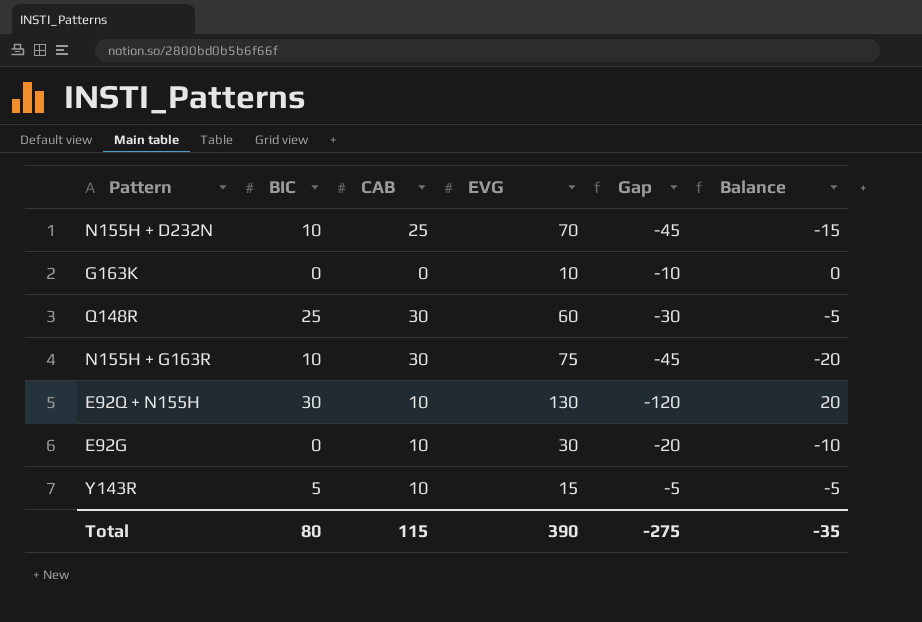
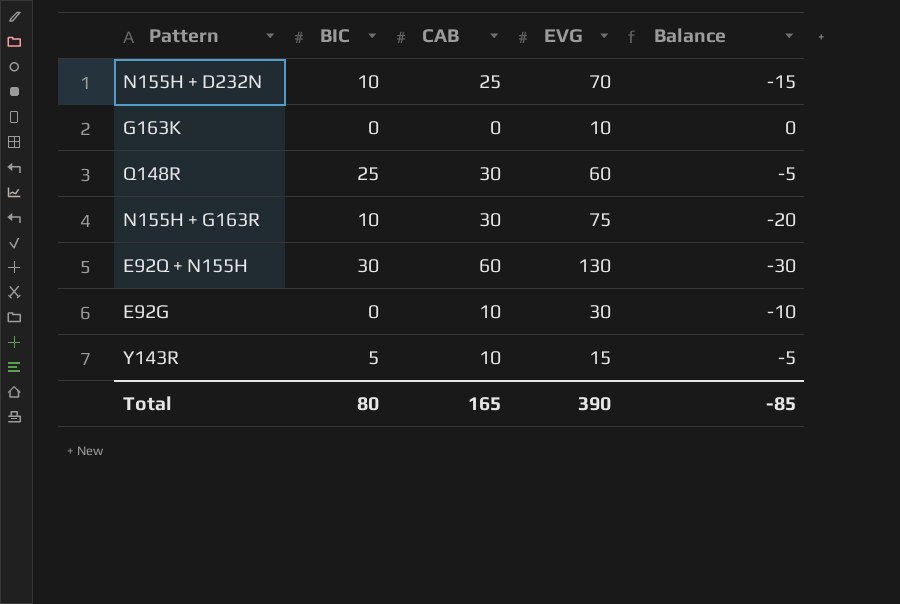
column Gap | formula: [CAB] - [EVG] -> none
E92Q + N155H | CAB: 10 -> 60
E92Q + N155H | Balance: 20 -> -30
Total | CAB: 115 -> 165
Total | Balance: -35 -> -85

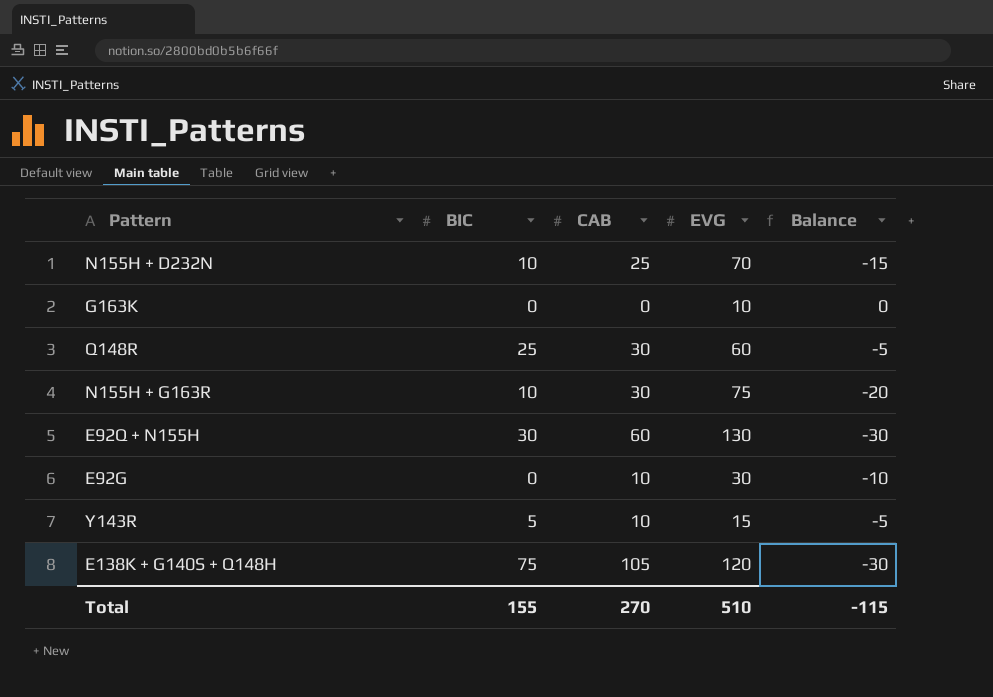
row E138K + G140S + Q148H: none -> 75 | 105 | 120 | -30
Total | BIC: 80 -> 155
Total | CAB: 165 -> 270
Total | EVG: 390 -> 510
Total | Balance: -85 -> -115

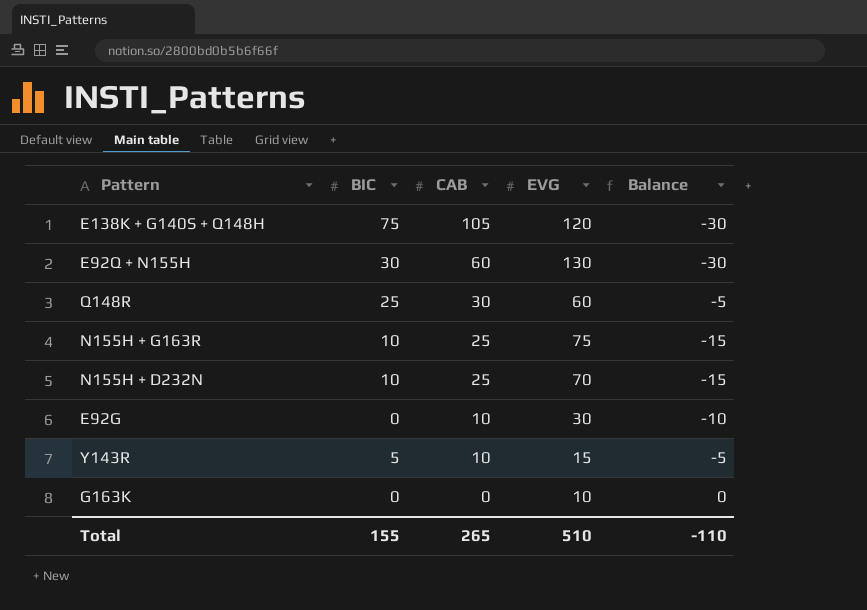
row order: none -> CAB descending
N155H + G163R | CAB: 30 -> 25
N155H + G163R | Balance: -20 -> -15
Total | CAB: 270 -> 265
Total | Balance: -115 -> -110

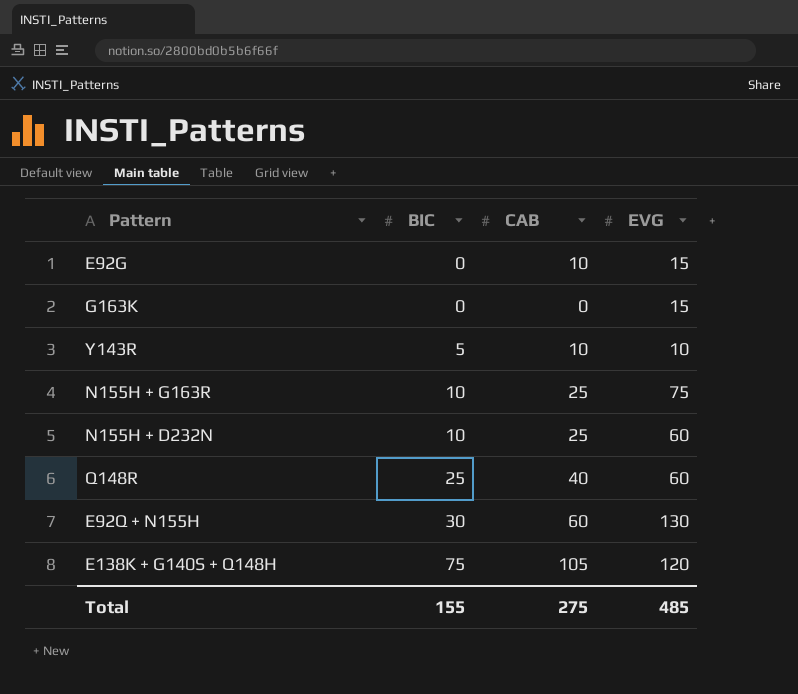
row order: CAB descending -> BIC ascending
column Balance | formula: [BIC] - [CAB] -> none
E92G | EVG: 30 -> 15
G163K | EVG: 10 -> 15
Y143R | EVG: 15 -> 10
N155H + D232N | EVG: 70 -> 60
Q148R | CAB: 30 -> 40
Total | CAB: 265 -> 275
Total | EVG: 510 -> 485

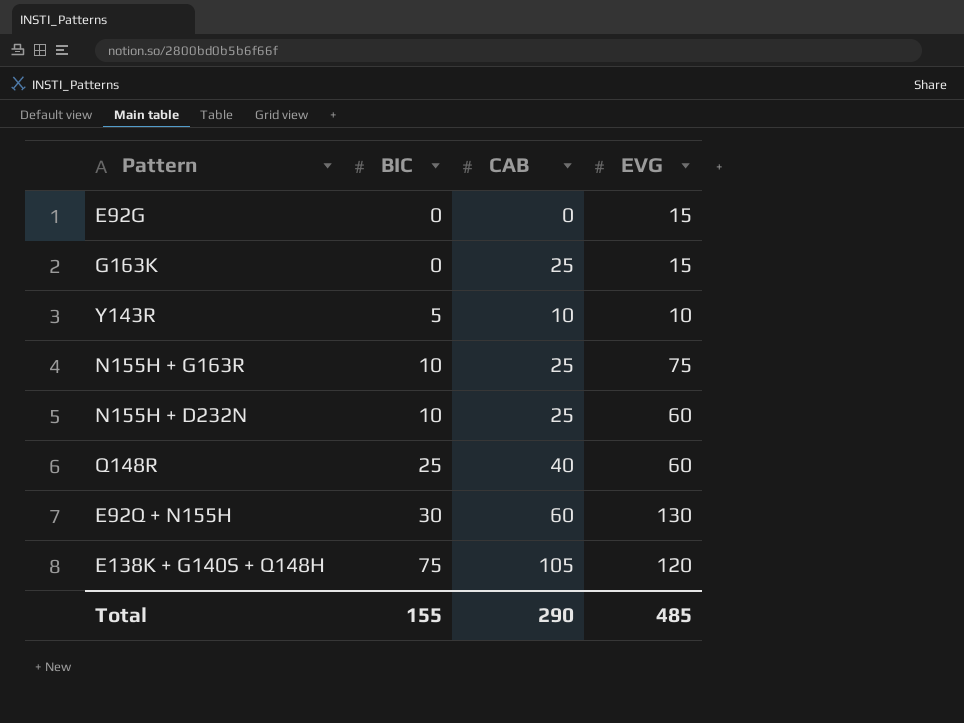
E92G | CAB: 10 -> 0
G163K | CAB: 0 -> 25
Total | CAB: 275 -> 290

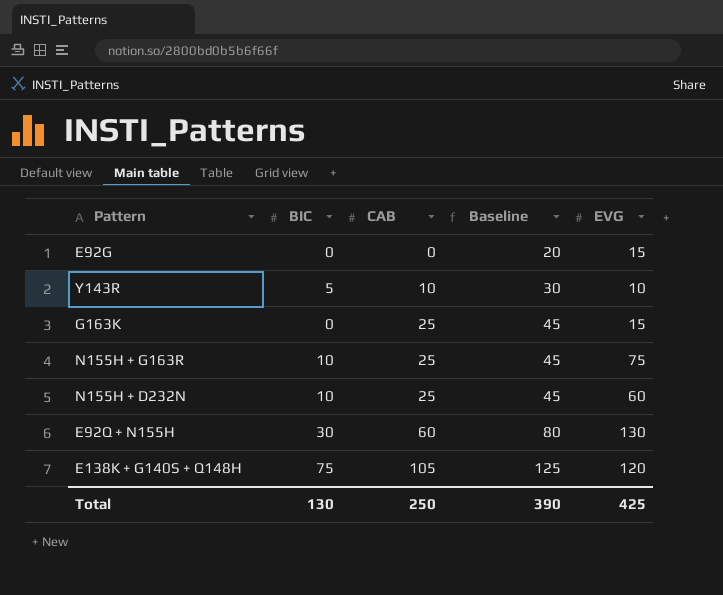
row order: BIC ascending -> CAB ascending
column Baseline | formula: none -> [CAB] + 20
row Q148R: 25 | 40 | 60 -> none
Total | BIC: 155 -> 130
Total | CAB: 290 -> 250
Total | EVG: 485 -> 425

